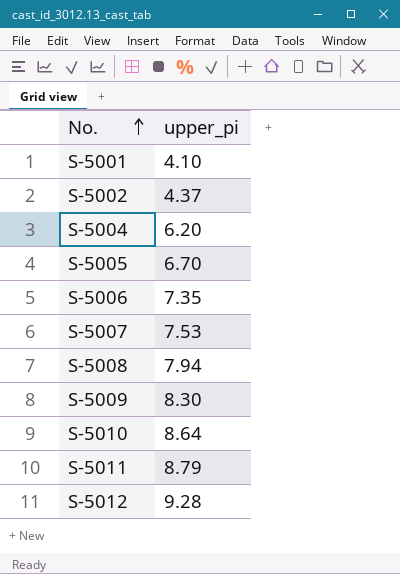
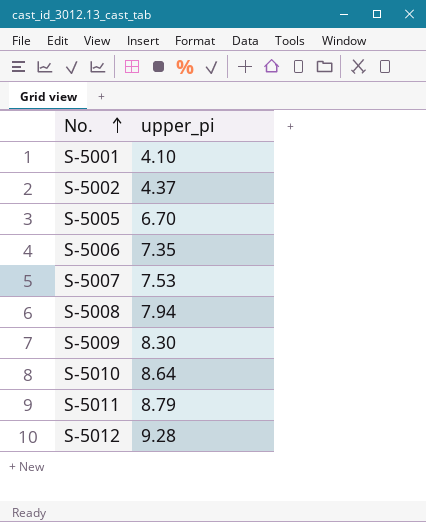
row S-5004: 6.20 -> none

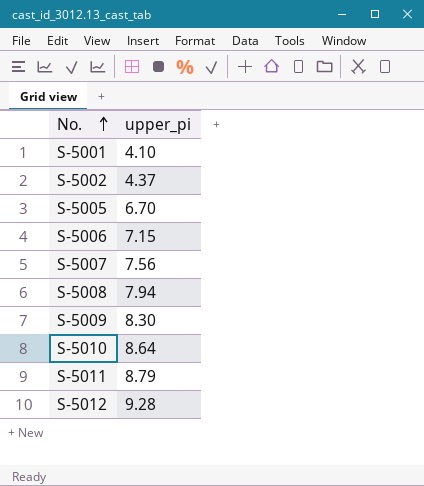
S-5006 | upper_pi: 7.35 -> 7.15
S-5007 | upper_pi: 7.53 -> 7.56

